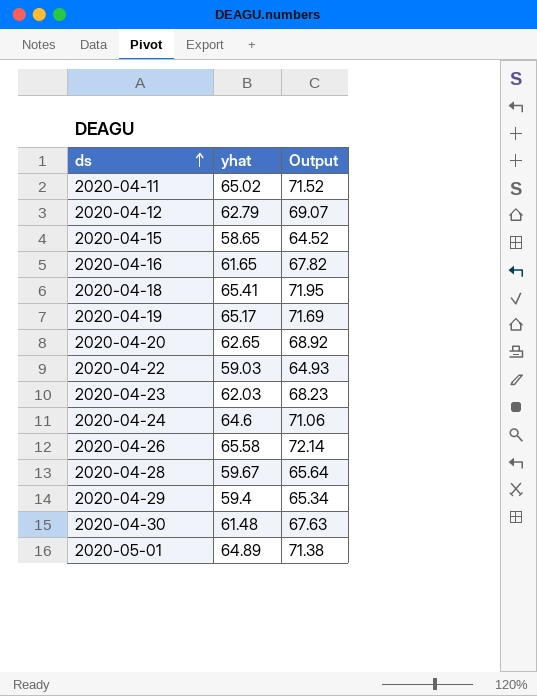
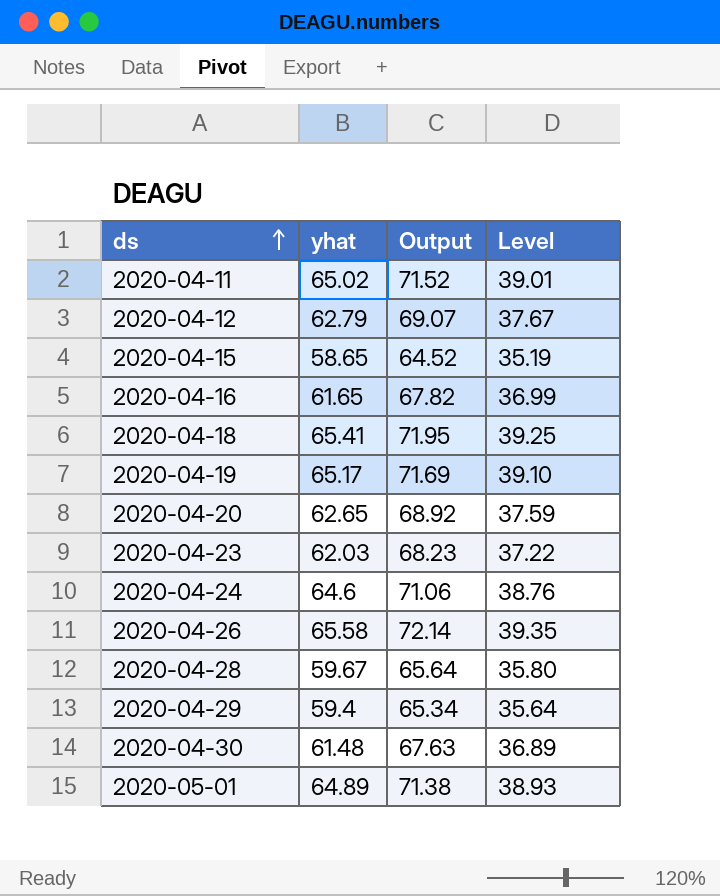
column Level | formula: none -> [yhat] * 0.6
row 2020-04-22: 59.03 | 64.93 -> none

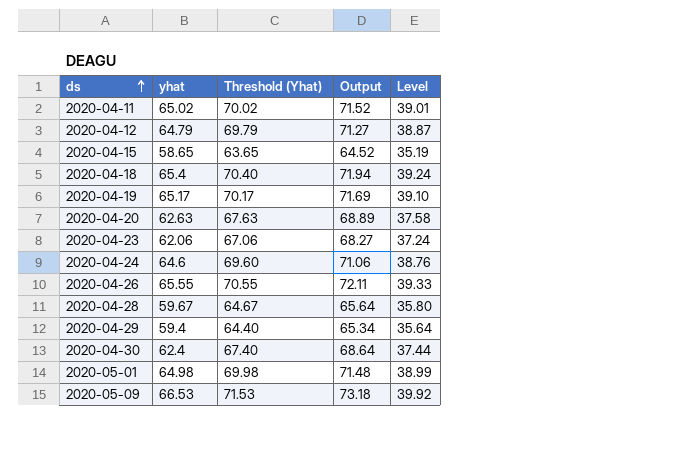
column Threshold (Yhat) | formula: none -> [yhat] + 5
row 2020-04-16: 61.65 | 67.82 | 36.99 -> none
2020-04-12 | yhat: 62.79 -> 64.79
2020-04-12 | Output: 69.07 -> 71.27
2020-04-12 | Level: 37.67 -> 38.87
2020-04-18 | yhat: 65.41 -> 65.4
2020-04-18 | Output: 71.95 -> 71.94
2020-04-18 | Level: 39.25 -> 39.24
2020-04-20 | yhat: 62.65 -> 62.63
2020-04-20 | Output: 68.92 -> 68.89
2020-04-20 | Level: 37.59 -> 37.58
2020-04-23 | yhat: 62.03 -> 62.06
2020-04-23 | Output: 68.23 -> 68.27
2020-04-23 | Level: 37.22 -> 37.24
2020-04-26 | yhat: 65.58 -> 65.55
2020-04-26 | Output: 72.14 -> 72.11
2020-04-26 | Level: 39.35 -> 39.33
2020-04-30 | yhat: 61.48 -> 62.4
2020-04-30 | Output: 67.63 -> 68.64
2020-04-30 | Level: 36.89 -> 37.44
2020-05-01 | yhat: 64.89 -> 64.98
2020-05-01 | Output: 71.38 -> 71.48
2020-05-01 | Level: 38.93 -> 38.99
row 2020-05-09: none -> 66.53 | 71.53 | 73.18 | 39.92

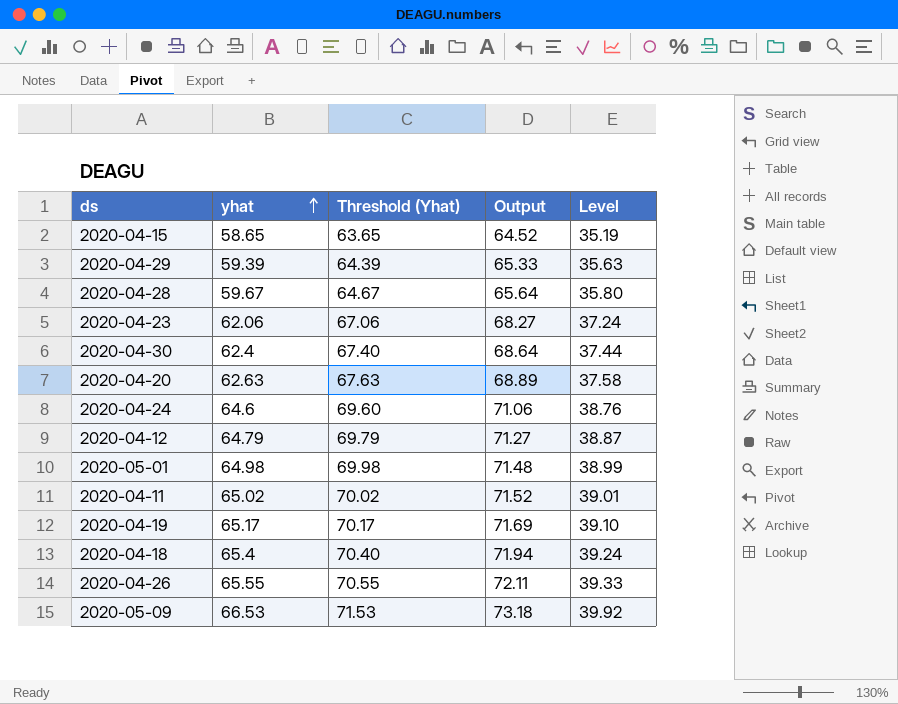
row order: ds ascending -> yhat ascending
2020-04-29 | yhat: 59.4 -> 59.39
2020-04-29 | Threshold (Yhat): 64.40 -> 64.39
2020-04-29 | Output: 65.34 -> 65.33
2020-04-29 | Level: 35.64 -> 35.63

